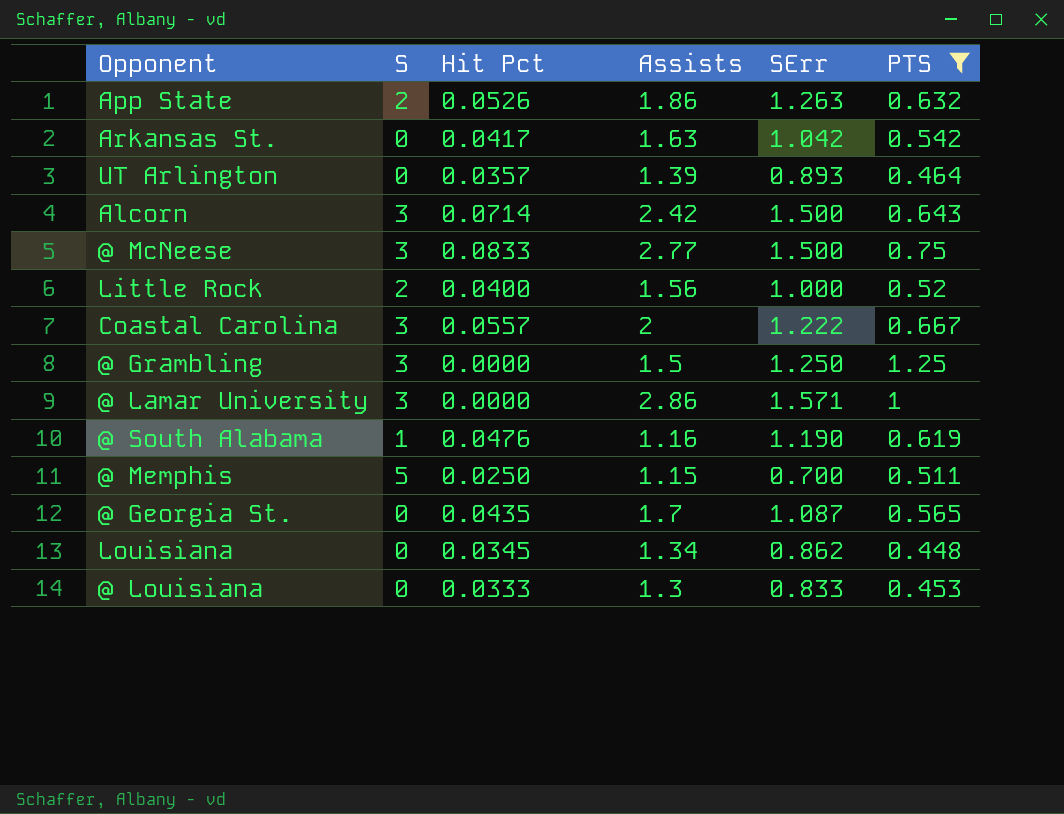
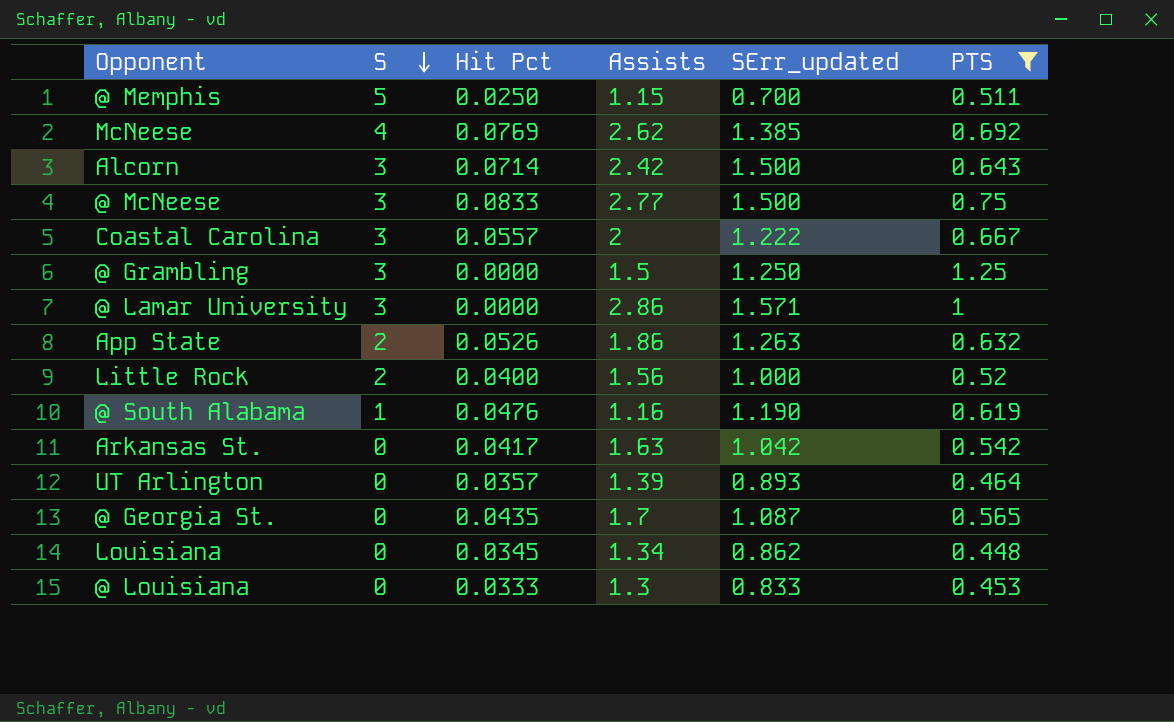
row order: none -> S descending
column name: SErr -> SErr_updated
row McNeese: none -> 4 | 0.0769 | 2.62 | 1.385 | 0.692

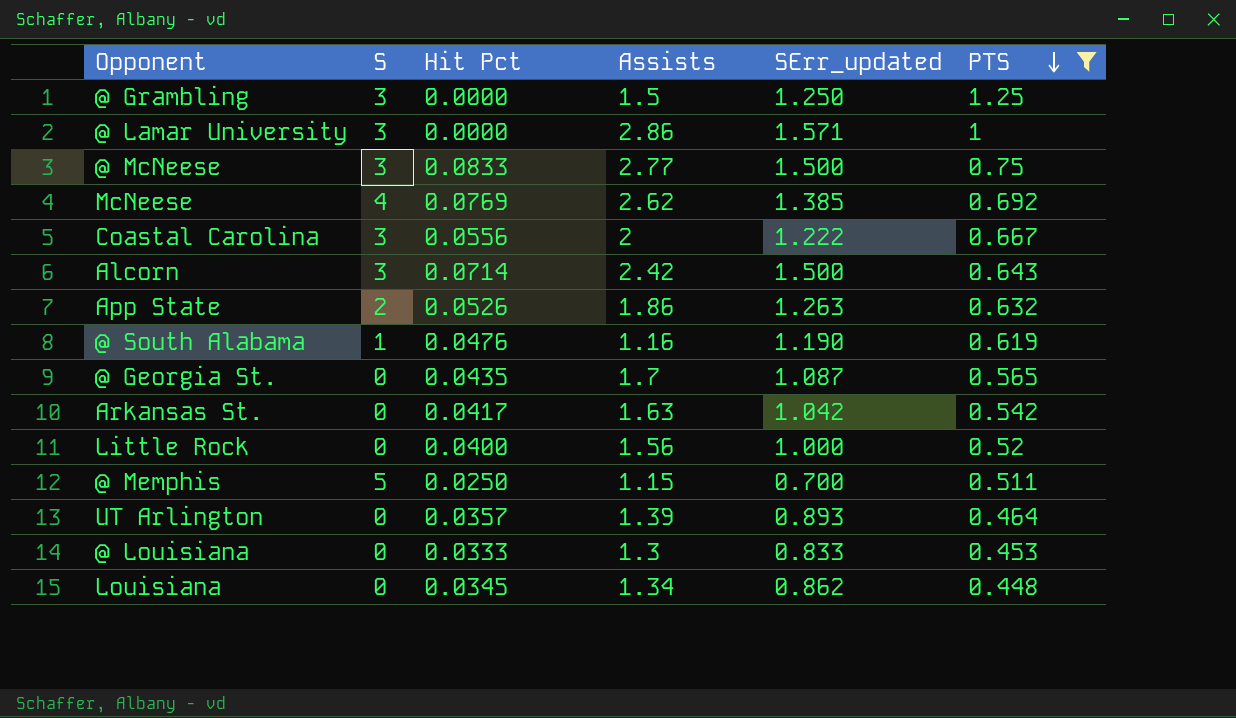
row order: S descending -> PTS descending
Coastal Carolina | Hit Pct: 0.0557 -> 0.0556
Little Rock | S: 2 -> 0

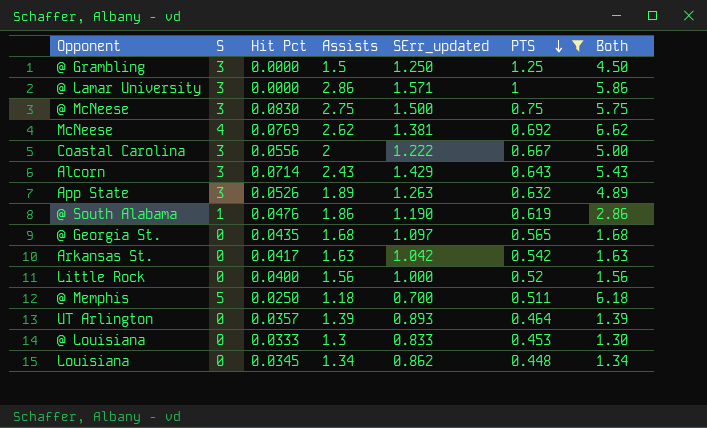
column Both | formula: none -> [S] + [Assists]
@ McNeese | Hit Pct: 0.0833 -> 0.0830
@ McNeese | Assists: 2.77 -> 2.75
McNeese | SErr_updated: 1.385 -> 1.381
Alcorn | Assists: 2.42 -> 2.43
Alcorn | SErr_updated: 1.500 -> 1.429
App State | S: 2 -> 3
App State | Assists: 1.86 -> 1.89
@ South Alabama | Assists: 1.16 -> 1.86
@ Georgia St. | Assists: 1.7 -> 1.68
@ Georgia St. | SErr_updated: 1.087 -> 1.097
@ Memphis | Assists: 1.15 -> 1.18

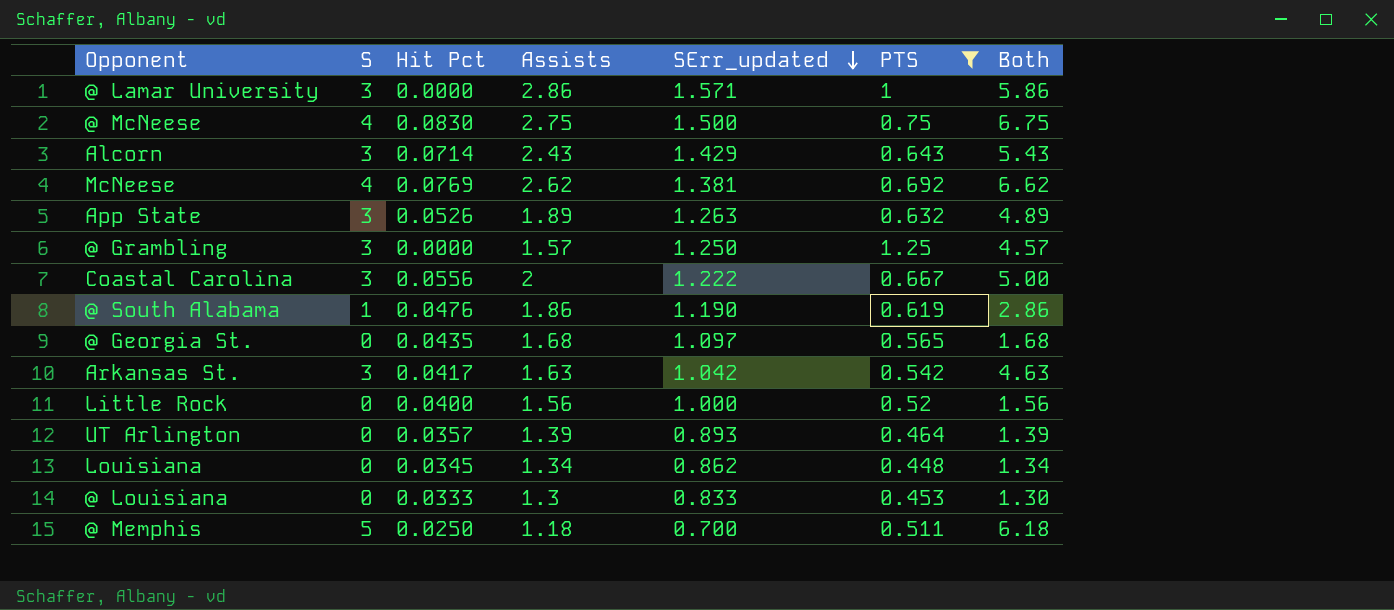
row order: PTS descending -> SErr_updated descending
@ McNeese | S: 3 -> 4
@ McNeese | Both: 5.75 -> 6.75
@ Grambling | Assists: 1.5 -> 1.57
@ Grambling | Both: 4.50 -> 4.57
Arkansas St. | S: 0 -> 3
Arkansas St. | Both: 1.63 -> 4.63

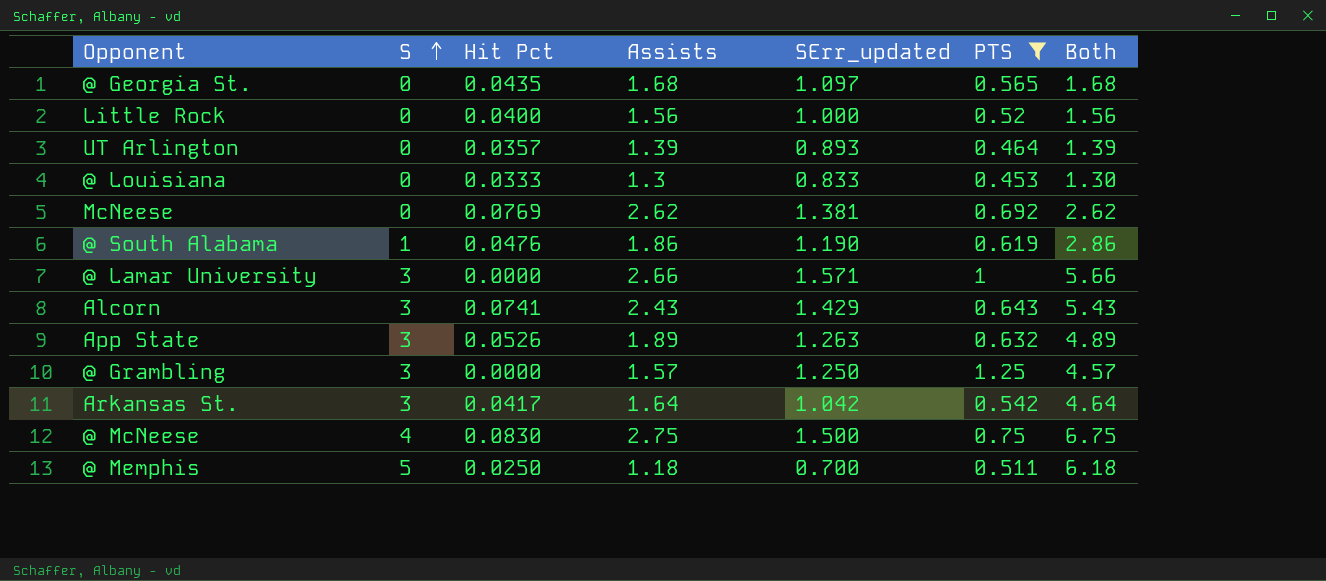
row order: SErr_updated descending -> S ascending
row Coastal Carolina: 3 | 0.0556 | 2 | 1.222 | 0.667 | 5.00 -> none
row Louisiana: 0 | 0.0345 | 1.34 | 0.862 | 0.448 | 1.34 -> none
McNeese | S: 4 -> 0
McNeese | Both: 6.62 -> 2.62
@ Lamar University | Assists: 2.86 -> 2.66
@ Lamar University | Both: 5.86 -> 5.66
Alcorn | Hit Pct: 0.0714 -> 0.0741
Arkansas St. | Assists: 1.63 -> 1.64
Arkansas St. | Both: 4.63 -> 4.64

